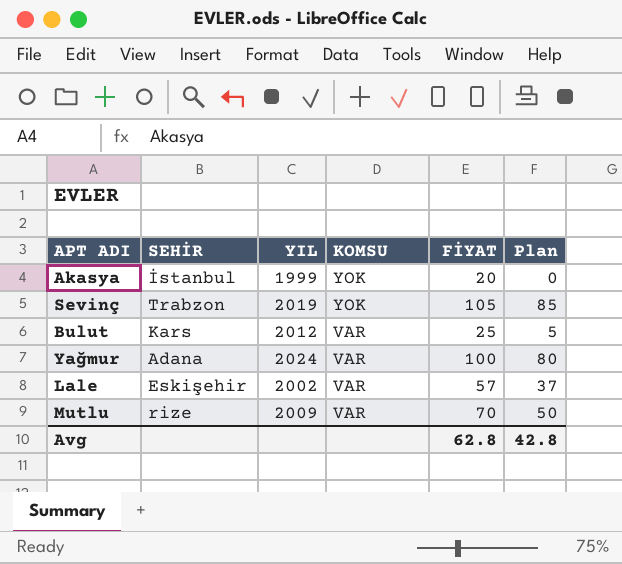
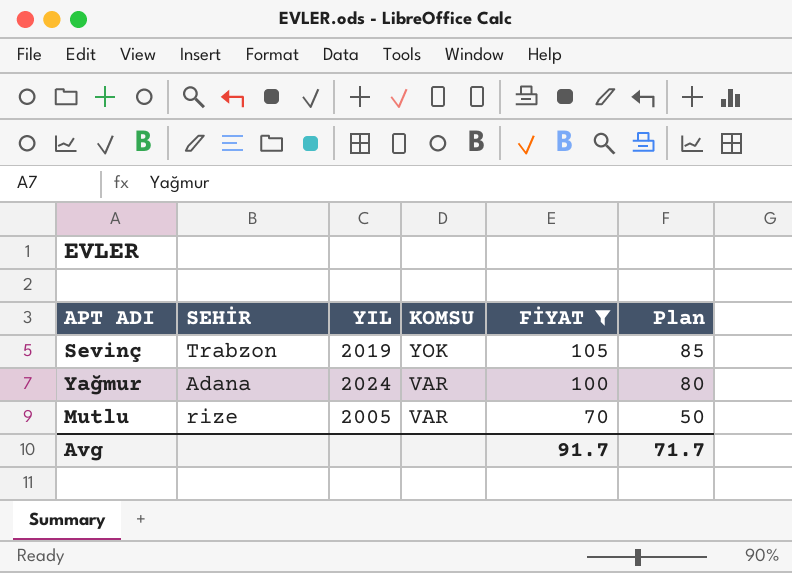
filter: none -> FİYAT >= 70
Mutlu | YIL: 2009 -> 2005
Avg | FİYAT: 62.8 -> 91.7
Avg | Plan: 42.8 -> 71.7

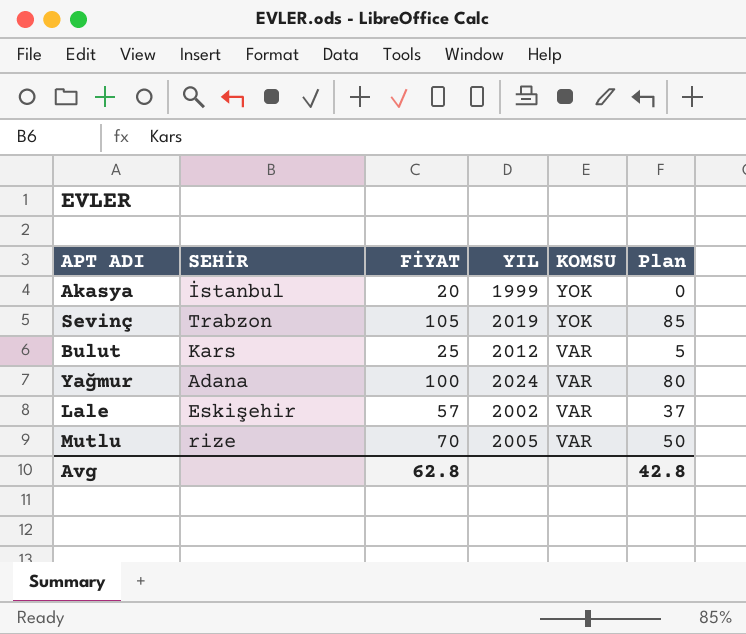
filter: FİYAT >= 70 -> none
column FİYAT | position: 5 -> 3
Avg | FİYAT: 91.7 -> 62.8
Avg | Plan: 71.7 -> 42.8

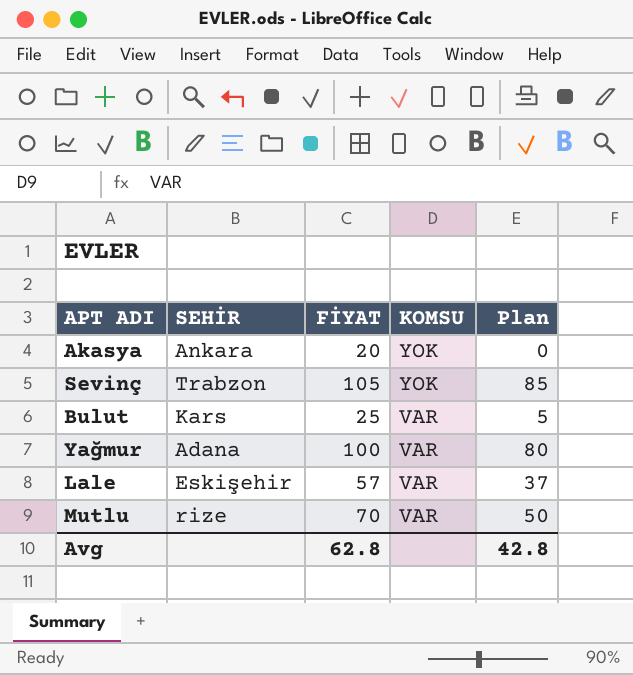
column YIL | position: 4 -> none
Akasya | SEHİR: İstanbul -> Ankara

